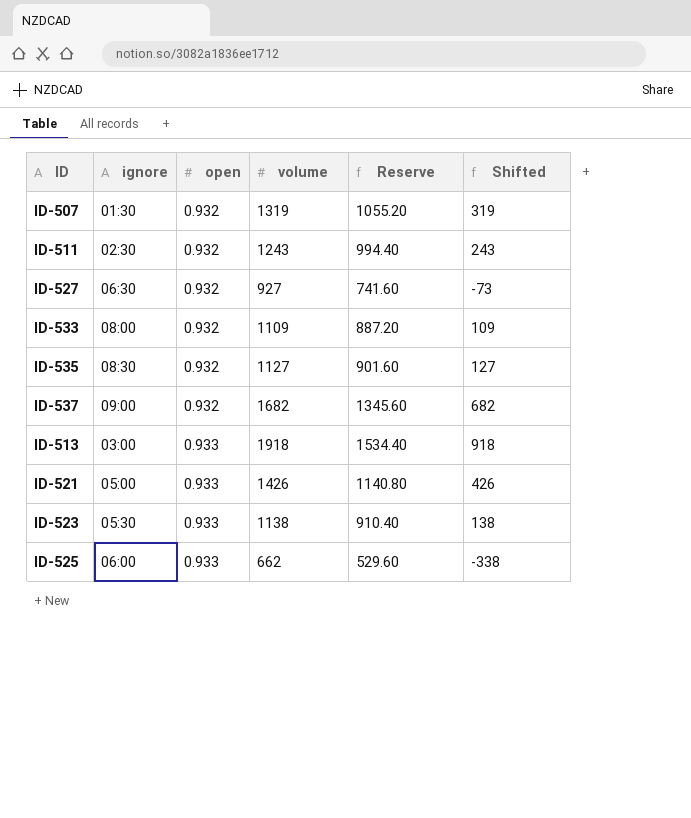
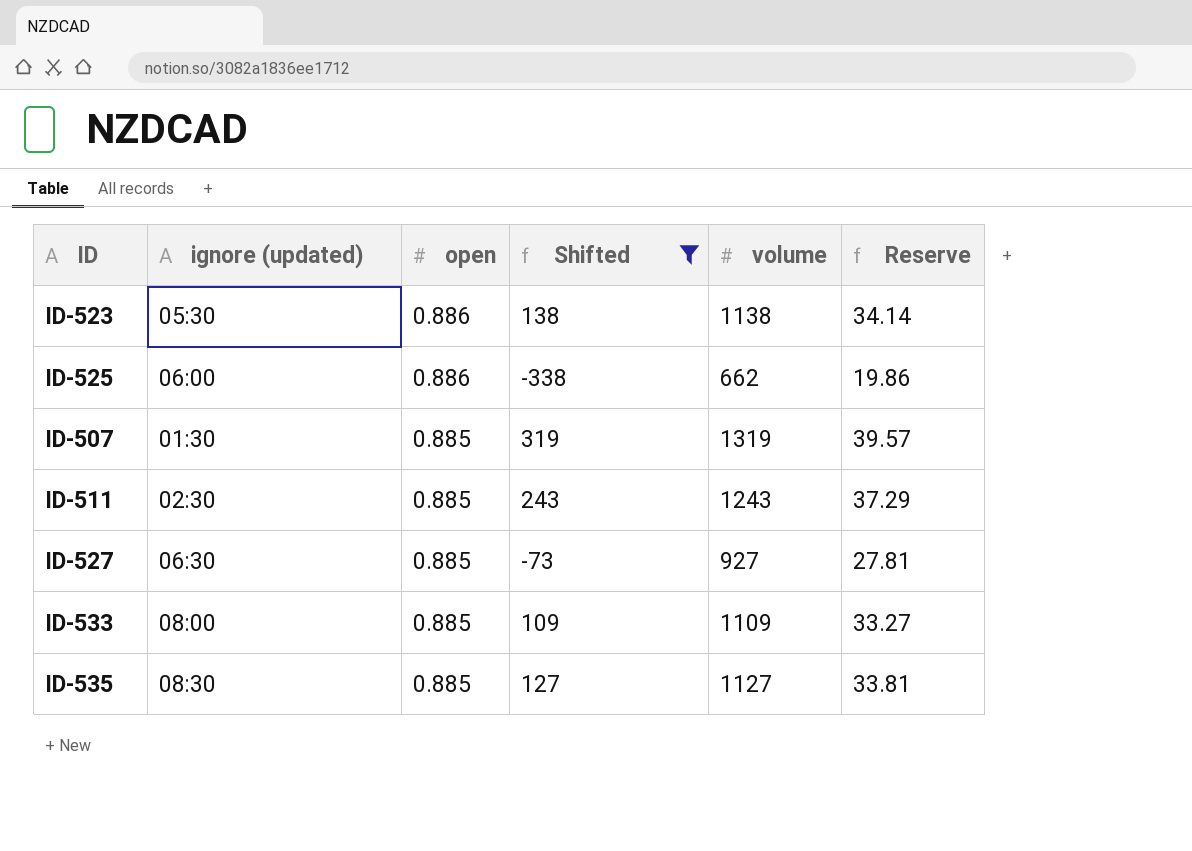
filter: none -> Shifted <= 319
row order: open ascending -> open descending
column name: ignore -> ignore (updated)
column Shifted | position: 6 -> 4
column Reserve | formula: [volume] * 0.8 -> [volume] * 0.03
ID-523 | open: 0.933 -> 0.886
ID-525 | open: 0.933 -> 0.886
ID-507 | open: 0.932 -> 0.885
ID-511 | open: 0.932 -> 0.885
ID-527 | open: 0.932 -> 0.885
ID-533 | open: 0.932 -> 0.885
ID-535 | open: 0.932 -> 0.885

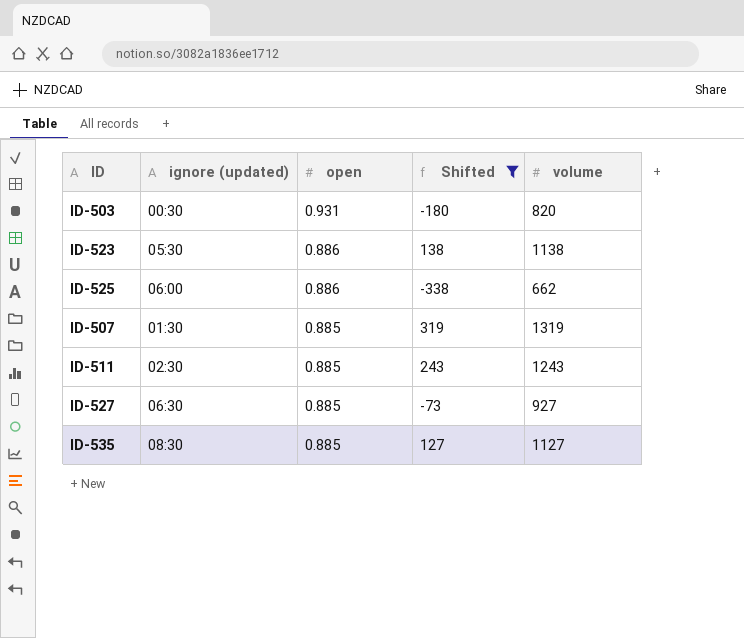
column Reserve | formula: [volume] * 0.03 -> none
row ID-533: 08:00 | 0.885 | 109 | 1109 | 33.27 -> none
row ID-503: none -> 00:30 | 0.931 | -180 | 820

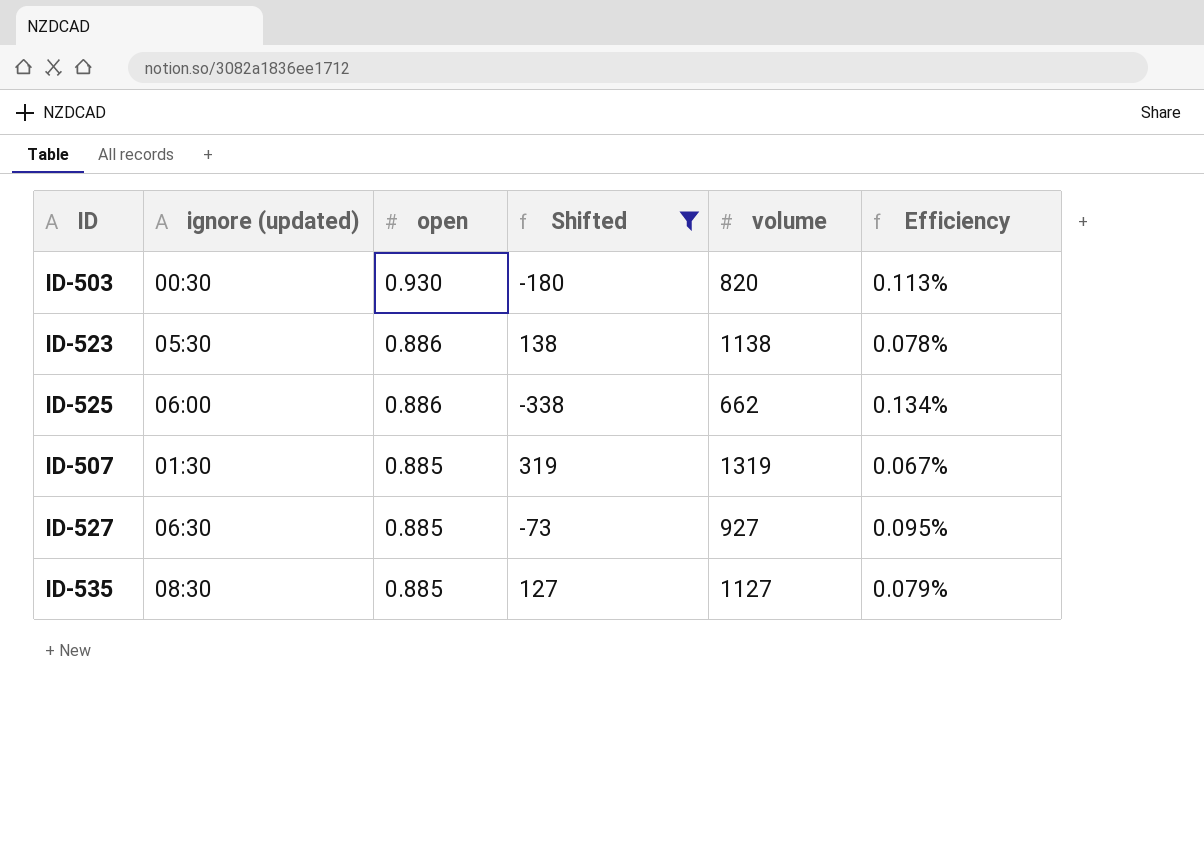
column Efficiency | formula: none -> [open] / [volume]
row ID-511: 02:30 | 0.885 | 243 | 1243 -> none
ID-503 | open: 0.931 -> 0.930

